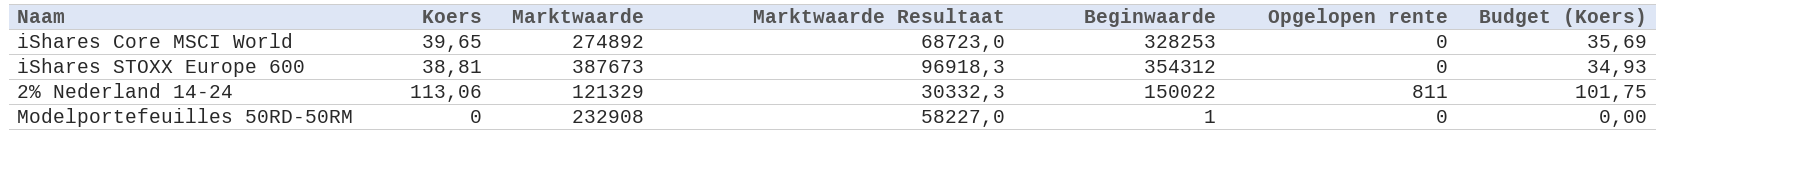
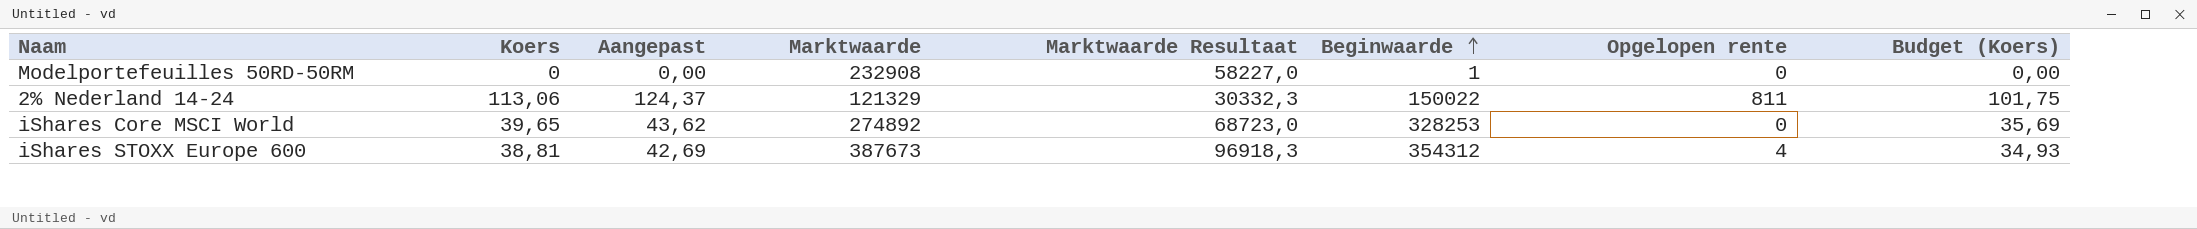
row order: none -> Beginwaarde ascending
column Aangepast | formula: none -> [Koers] * 1,1
iShares STOXX Europe 600 | Opgelopen rente: 0 -> 4

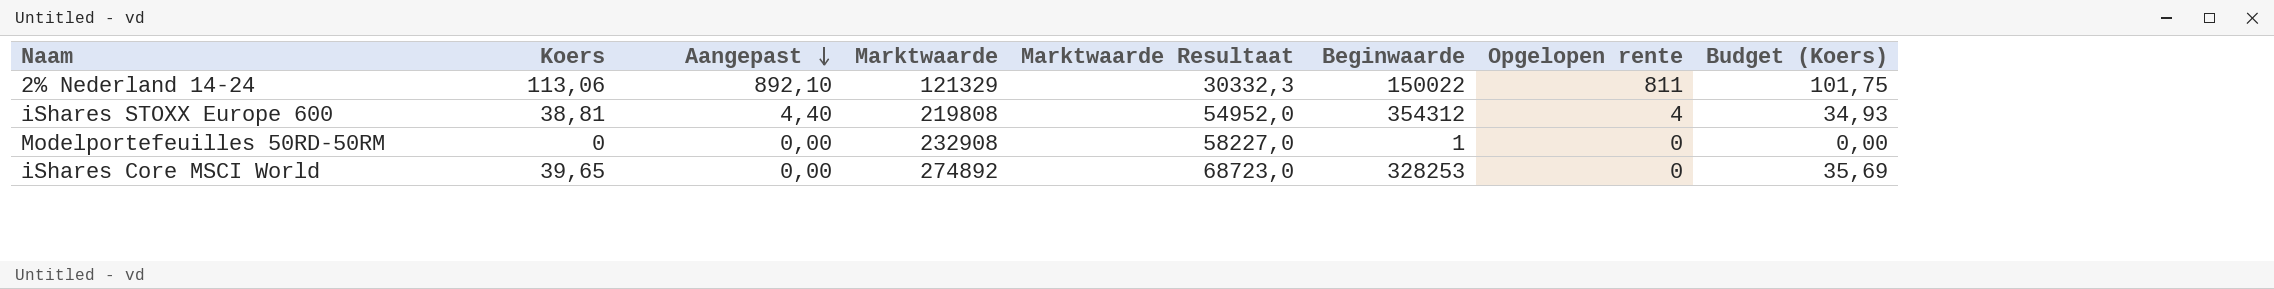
row order: Beginwaarde ascending -> Aangepast descending
column Aangepast | formula: [Koers] * 1,1 -> [Opgelopen rente] * 1,1
iShares STOXX Europe 600 | Marktwaarde: 387673 -> 219808
iShares STOXX Europe 600 | Marktwaarde Resultaat: 96918,3 -> 54952,0

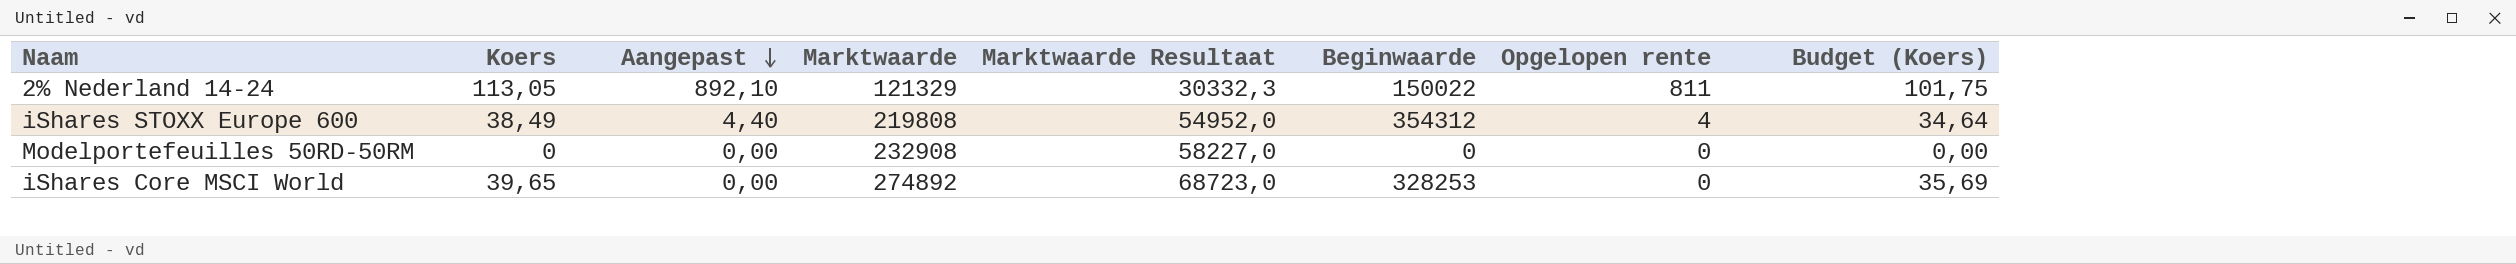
2% Nederland 14-24 | Koers: 113,06 -> 113,05
iShares STOXX Europe 600 | Koers: 38,81 -> 38,49
iShares STOXX Europe 600 | Budget (Koers): 34,93 -> 34,64
Modelportefeuilles 50RD-50RM | Beginwaarde: 1 -> 0

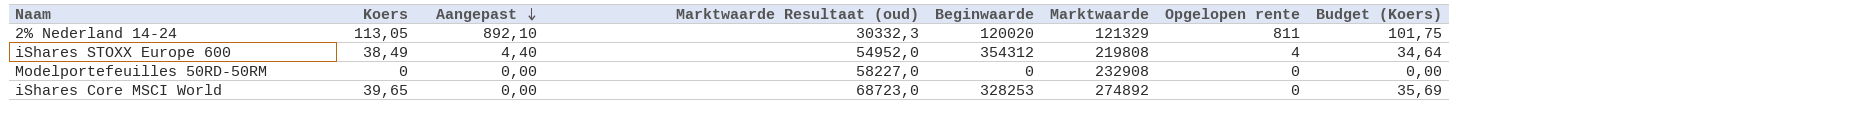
column name: Marktwaarde Resultaat -> Marktwaarde Resultaat (oud)
column Marktwaarde | position: 4 -> 6
2% Nederland 14-24 | Beginwaarde: 150022 -> 120020

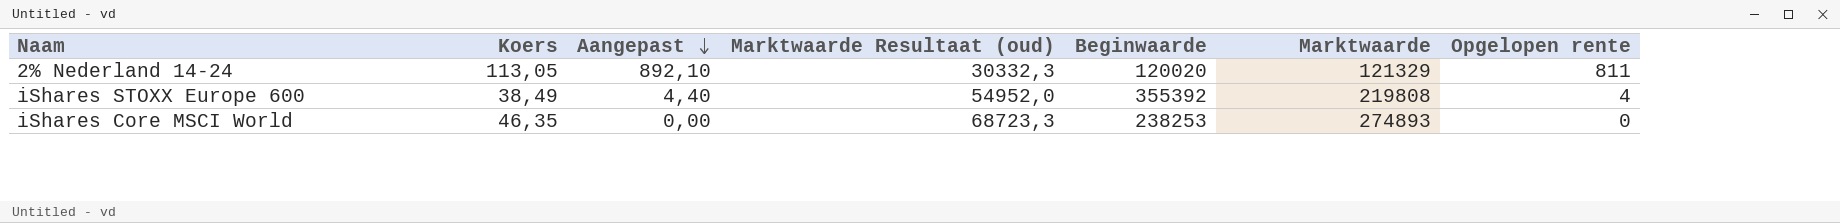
column Budget (Koers) | formula: [Koers] * 0,9 -> none
row Modelportefeuilles 50RD-50RM: 0 | 0,00 | 58227,0 | 0 | 232908 | 0 | 0,00 -> none
iShares STOXX Europe 600 | Beginwaarde: 354312 -> 355392
iShares Core MSCI World | Koers: 39,65 -> 46,35
iShares Core MSCI World | Marktwaarde Resultaat (oud): 68723,0 -> 68723,3
iShares Core MSCI World | Beginwaarde: 328253 -> 238253
iShares Core MSCI World | Marktwaarde: 274892 -> 274893

